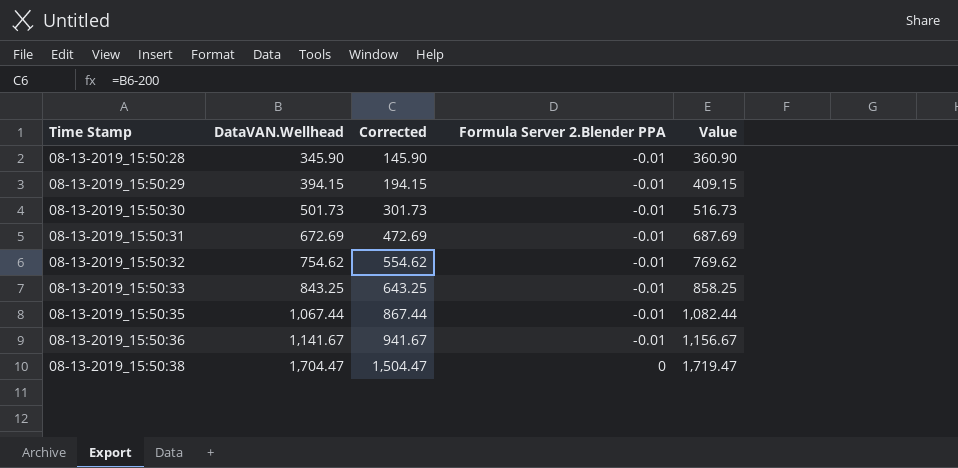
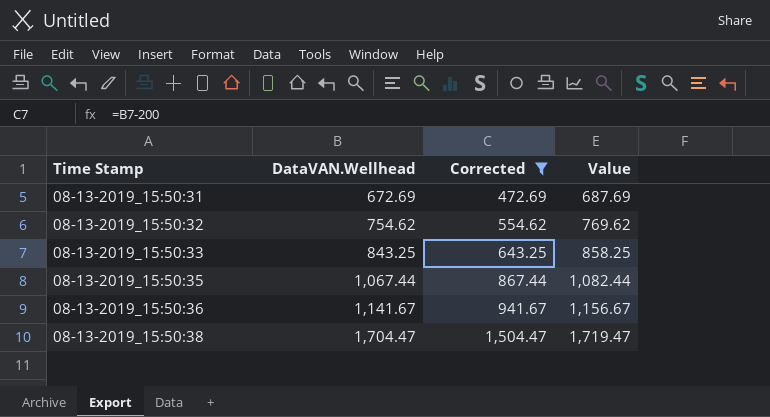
filter: none -> Corrected >= 472.69
column Formula Server 2.Blender PPA | position: 4 -> none

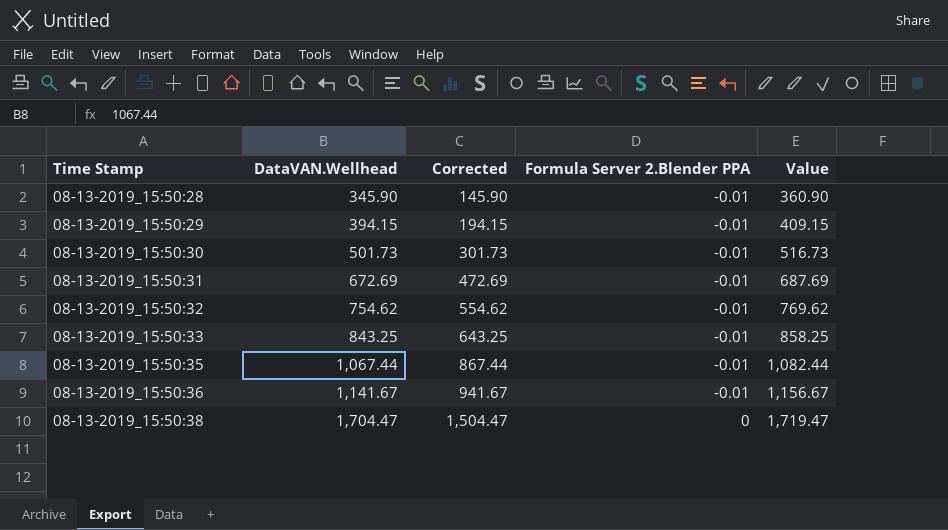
filter: Corrected >= 472.69 -> none
column Formula Server 2.Blender PPA | position: none -> 4

